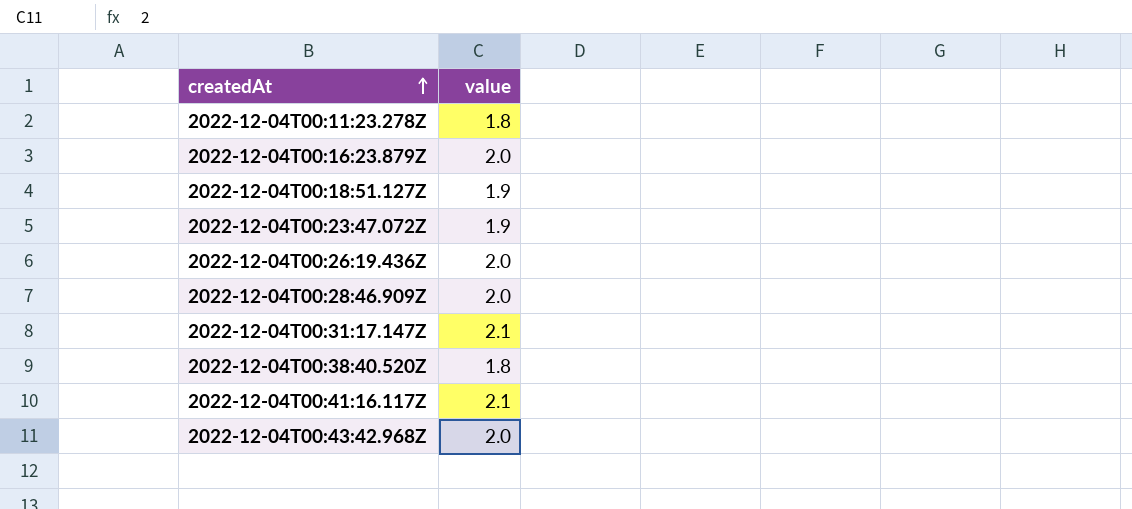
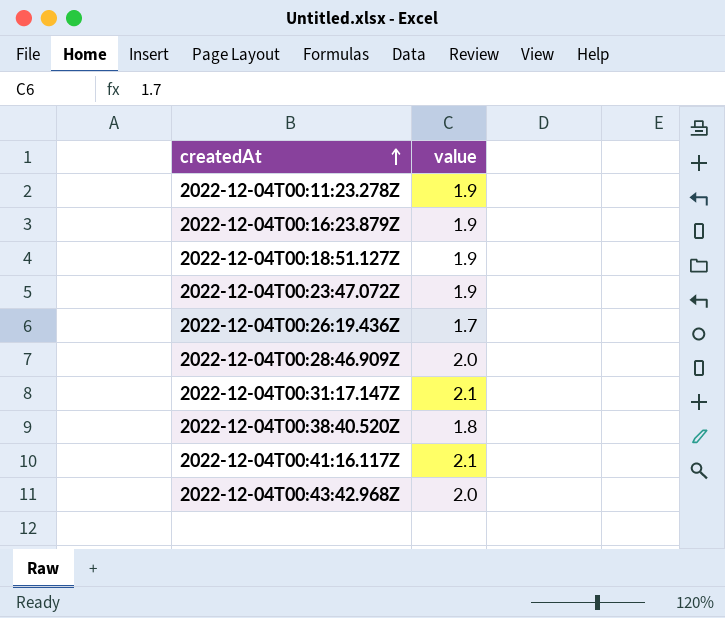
2022-12-04T00:11:23.278Z | value: 1.8 -> 1.9
2022-12-04T00:16:23.879Z | value: 2.0 -> 1.9
2022-12-04T00:26:19.436Z | value: 2.0 -> 1.7

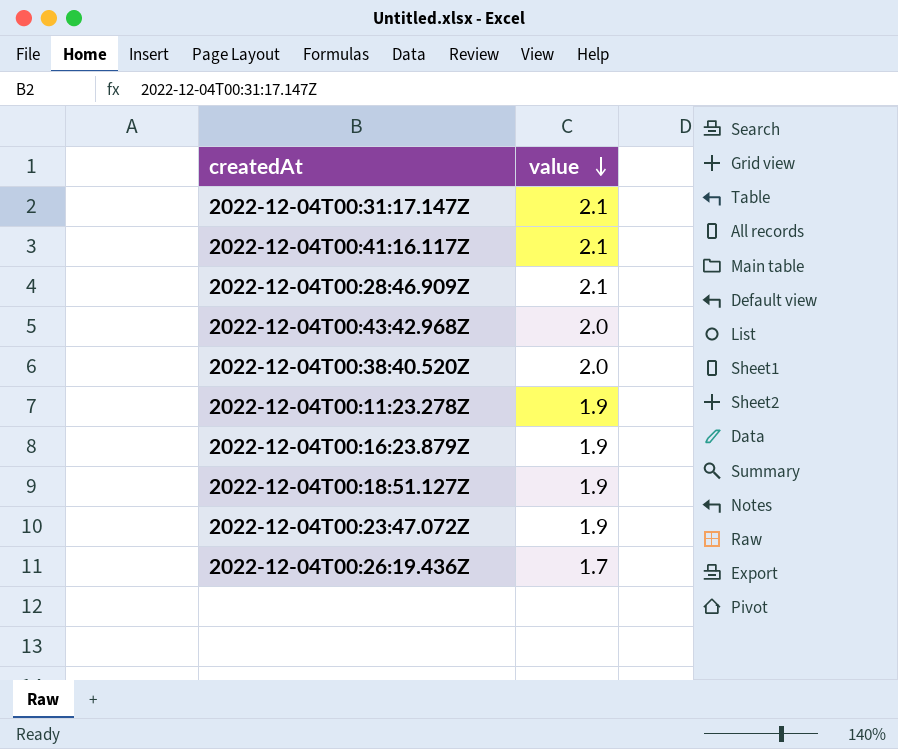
row order: createdAt ascending -> value descending
2022-12-04T00:28:46.909Z | value: 2.0 -> 2.1
2022-12-04T00:38:40.520Z | value: 1.8 -> 2.0

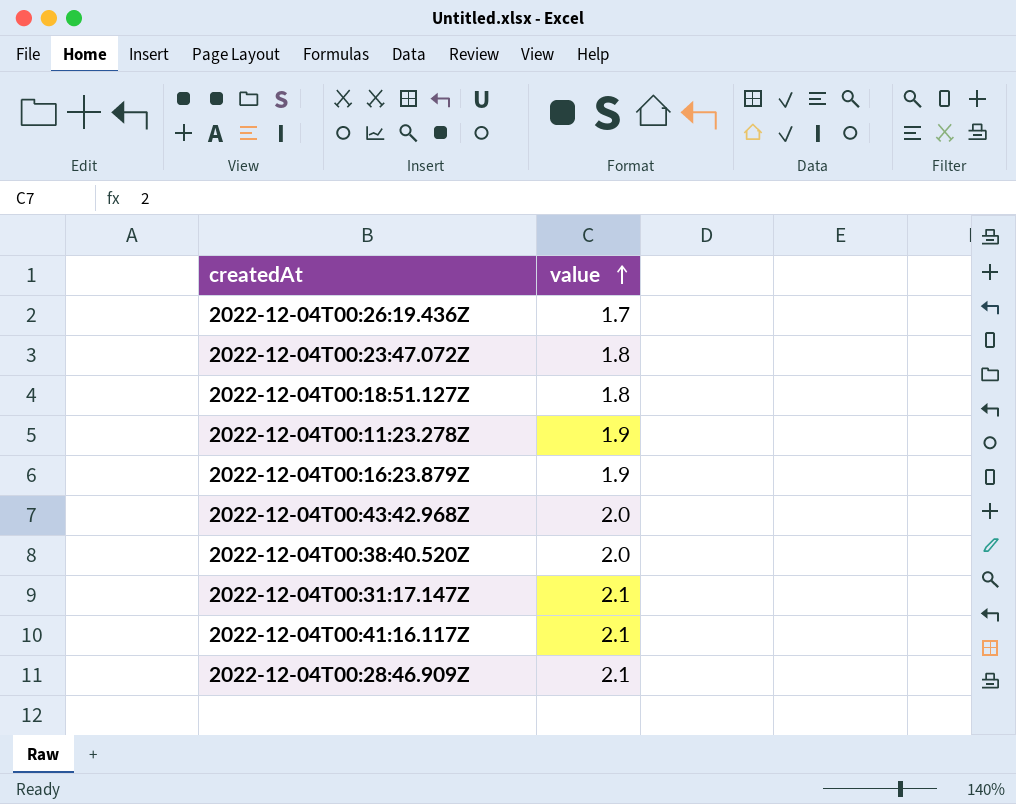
row order: value descending -> value ascending
2022-12-04T00:23:47.072Z | value: 1.9 -> 1.8
2022-12-04T00:18:51.127Z | value: 1.9 -> 1.8

